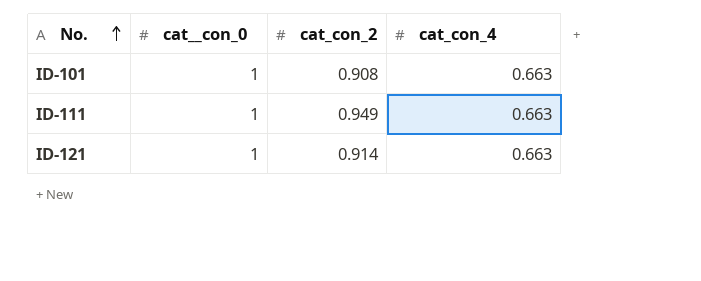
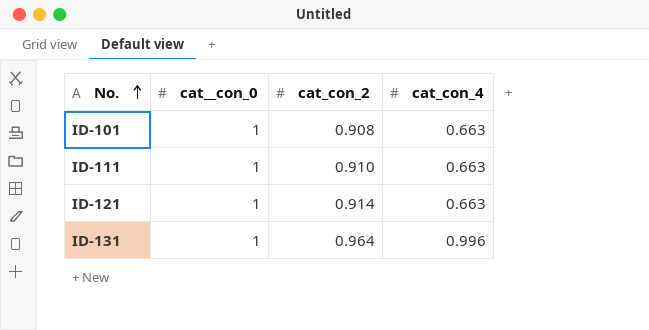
ID-111 | cat_con_2: 0.949 -> 0.910
row ID-131: none -> 1 | 0.964 | 0.996

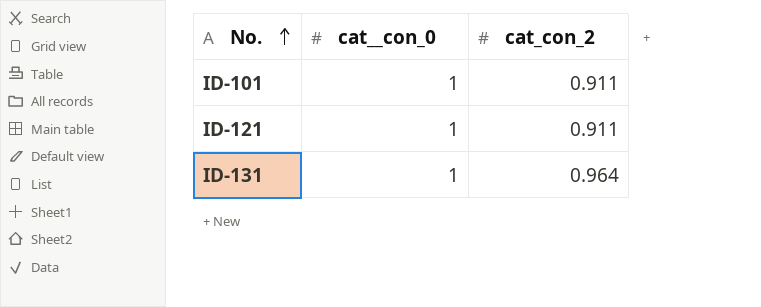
column cat_con_4 | position: 4 -> none
row ID-111: 1 | 0.910 | 0.663 -> none
ID-101 | cat_con_2: 0.908 -> 0.911
ID-121 | cat_con_2: 0.914 -> 0.911

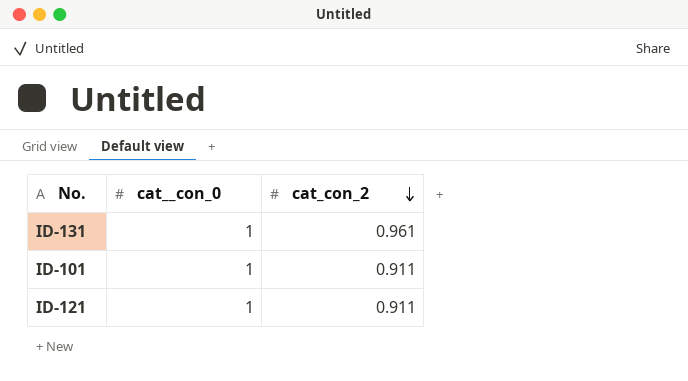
row order: No. ascending -> cat_con_2 descending
ID-131 | cat_con_2: 0.964 -> 0.961

